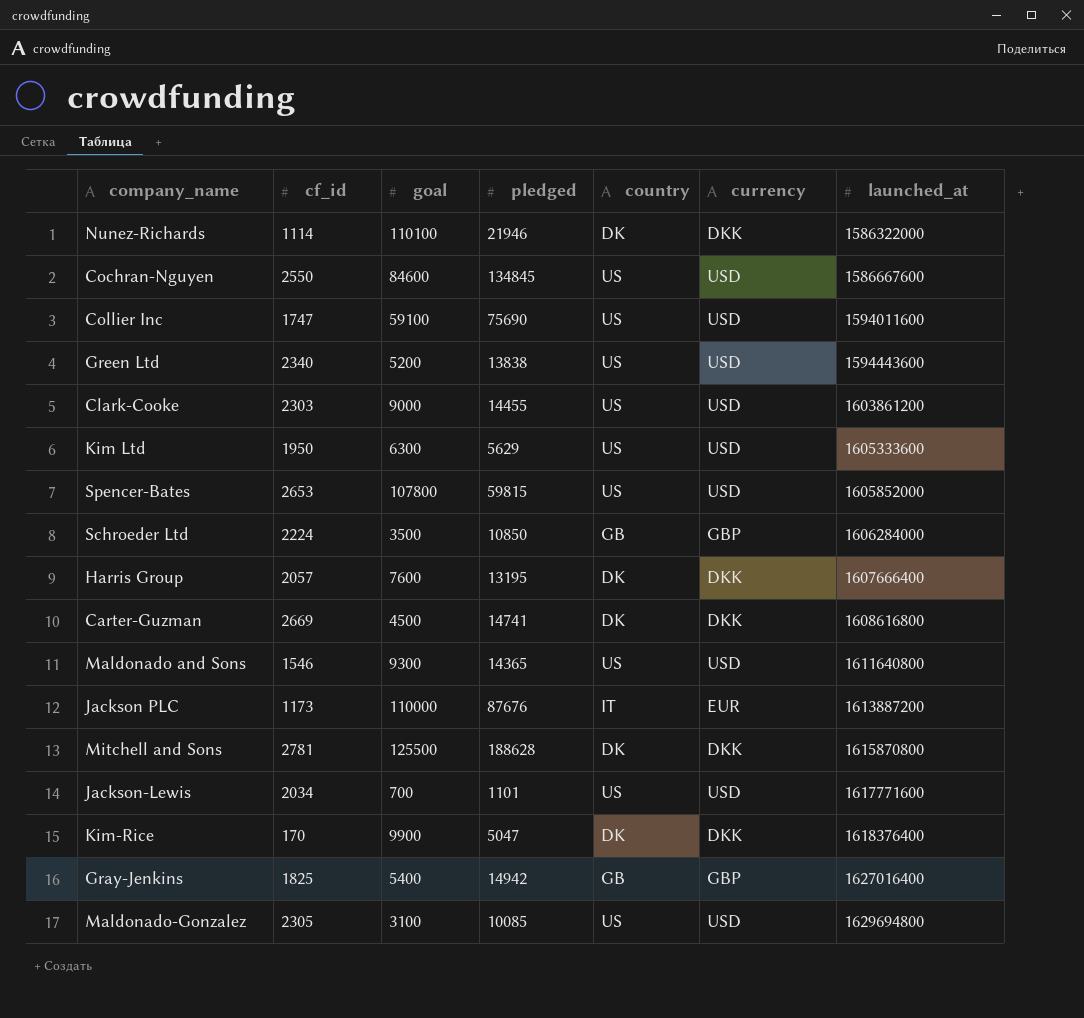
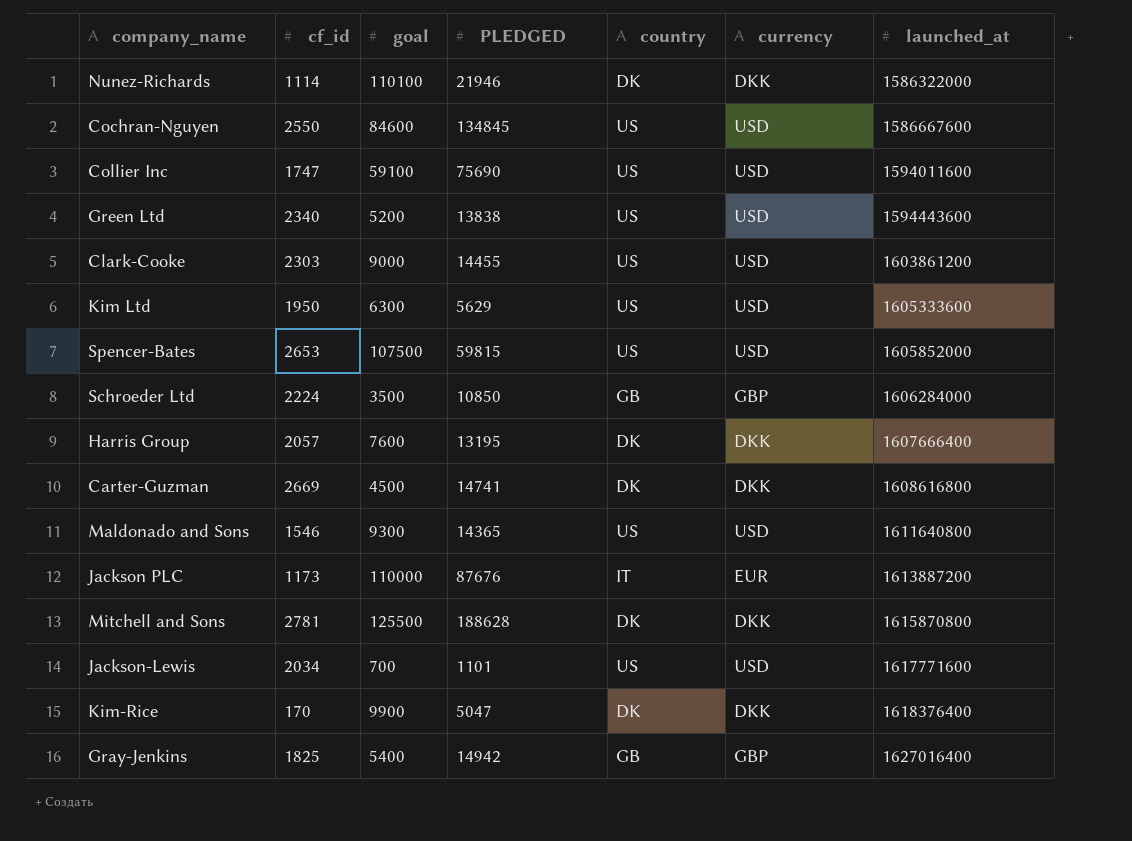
column name: pledged -> PLEDGED
row Maldonado-Gonzalez: 2305 | 3100 | 10085 | US | USD | 1629694800 -> none
Spencer-Bates | goal: 107800 -> 107500

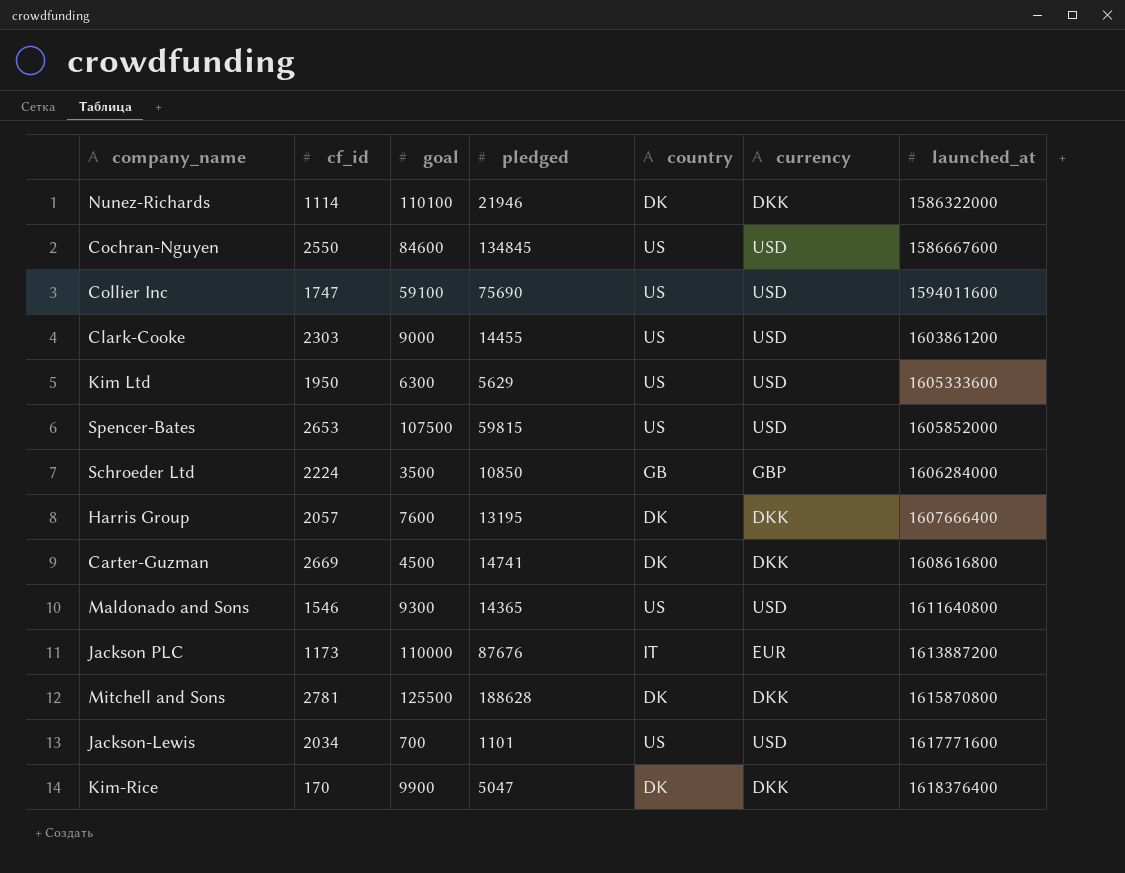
column name: PLEDGED -> pledged
row Green Ltd: 2340 | 5200 | 13838 | US | USD | 1594443600 -> none
row Gray-Jenkins: 1825 | 5400 | 14942 | GB | GBP | 1627016400 -> none

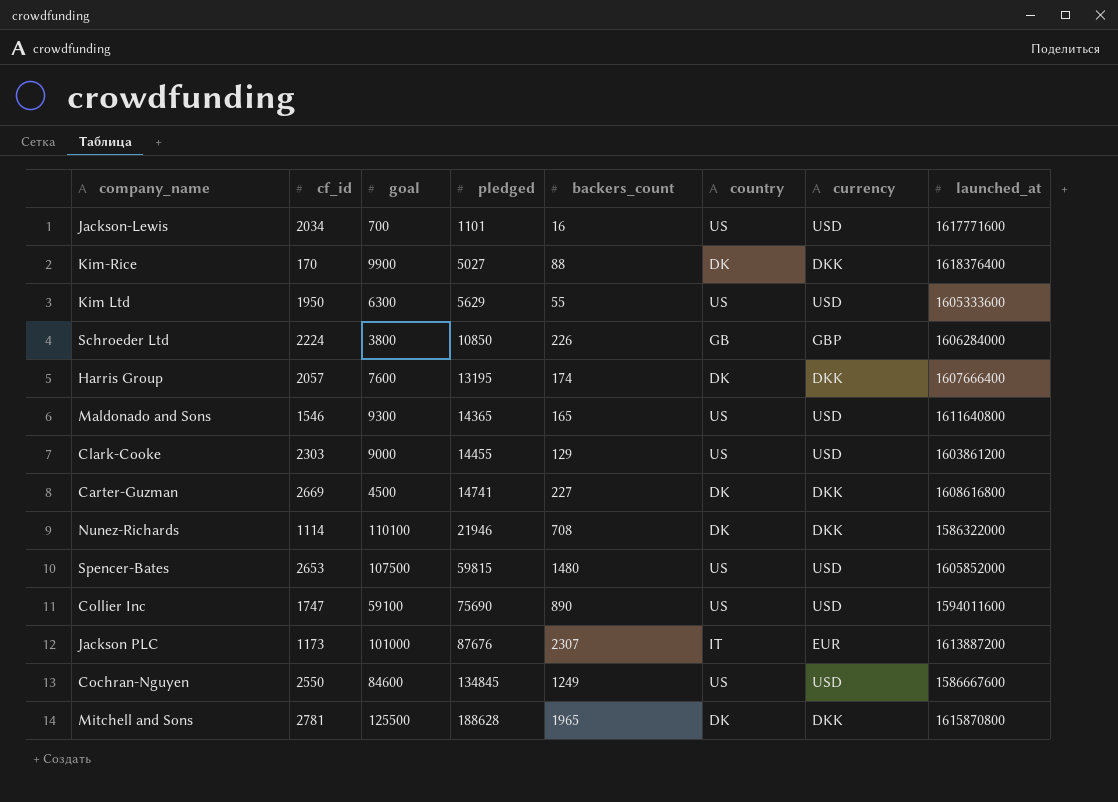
row order: launched_at ascending -> pledged ascending
column backers_count | position: none -> 5
Kim-Rice | pledged: 5047 -> 5027
Schroeder Ltd | goal: 3500 -> 3800
Jackson PLC | goal: 110000 -> 101000

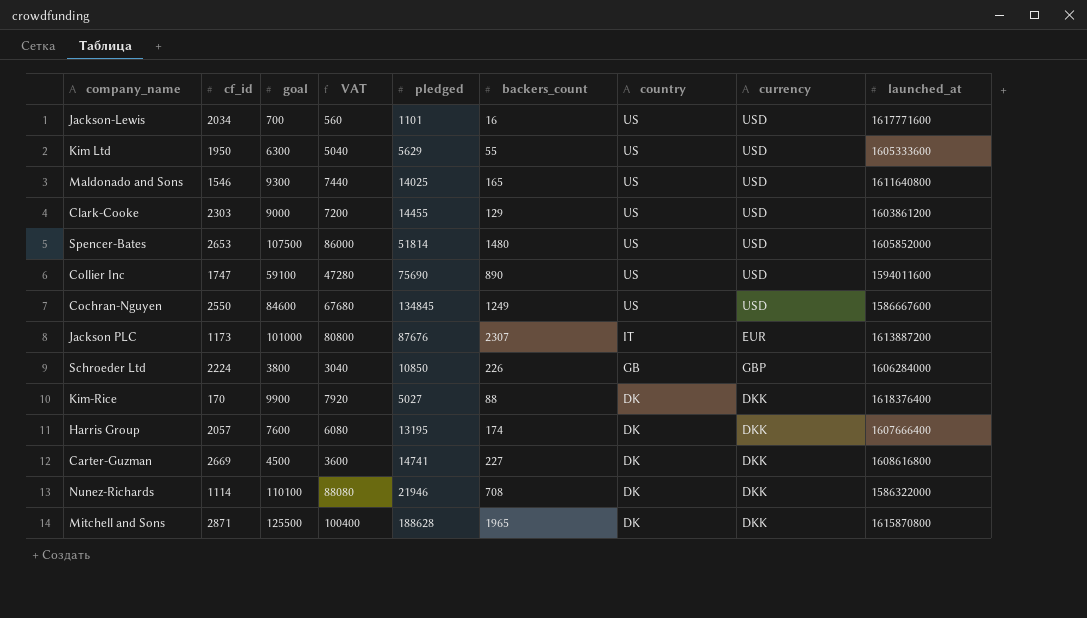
row order: pledged ascending -> country descending
column VAT | formula: none -> [goal] * 0.8
Maldonado and Sons | pledged: 14365 -> 14025
Spencer-Bates | pledged: 59815 -> 51814
Mitchell and Sons | cf_id: 2781 -> 2871

